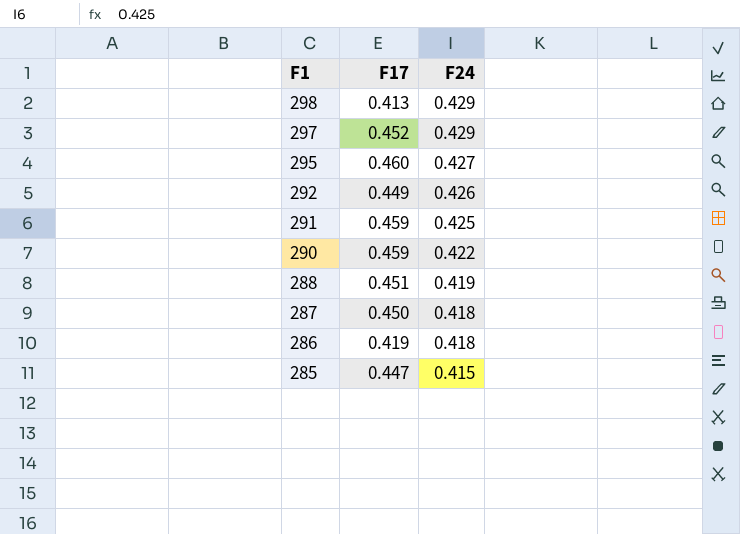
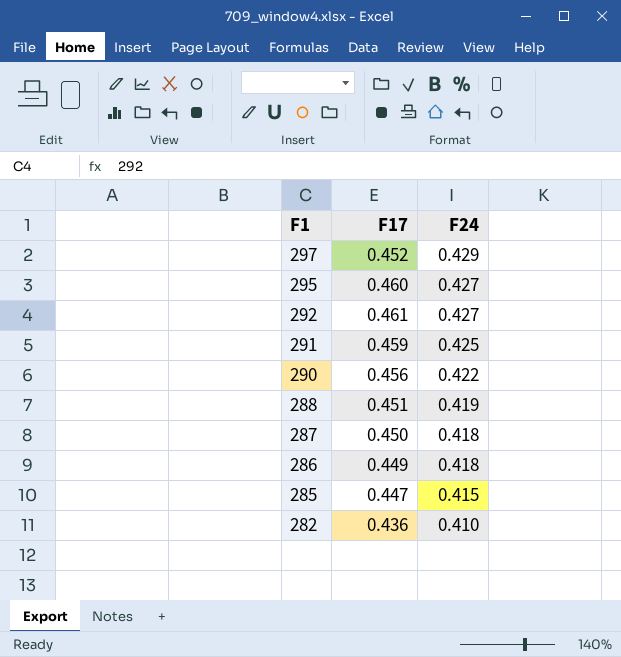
row 298: 0.413 | 0.429 -> none
292 | F17: 0.449 -> 0.461
292 | F24: 0.426 -> 0.427
290 | F17: 0.459 -> 0.456
286 | F17: 0.419 -> 0.449
row 282: none -> 0.436 | 0.410

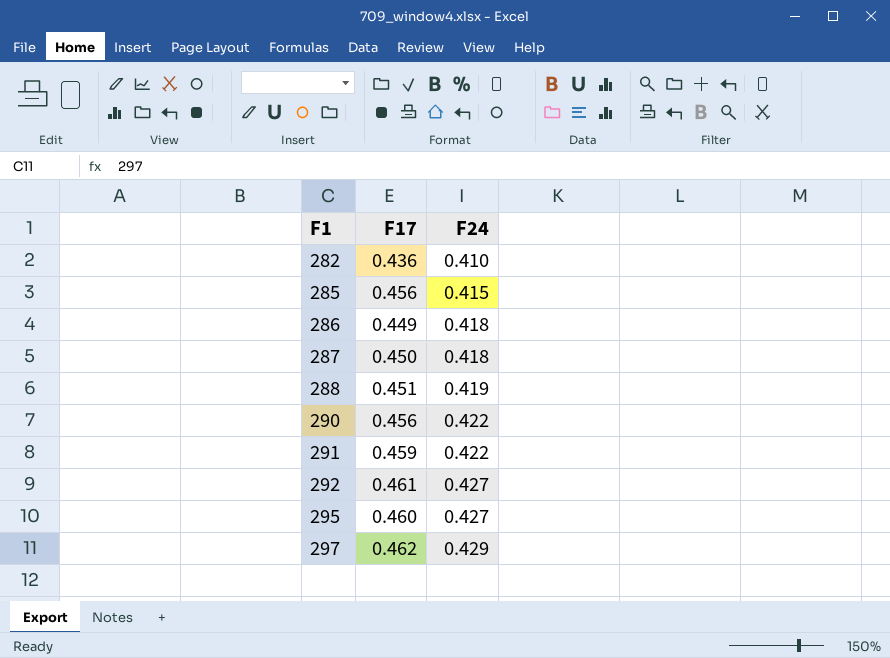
row order: F1 descending -> F1 ascending
285 | F17: 0.447 -> 0.456
291 | F24: 0.425 -> 0.422
297 | F17: 0.452 -> 0.462

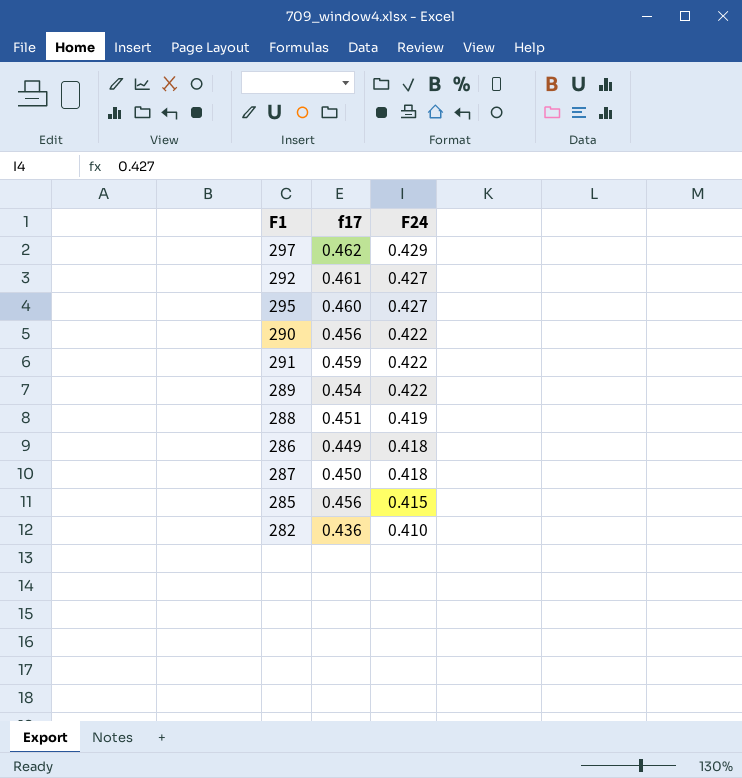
row order: F1 ascending -> F24 descending
column name: F17 -> f17
row 289: none -> 0.454 | 0.422

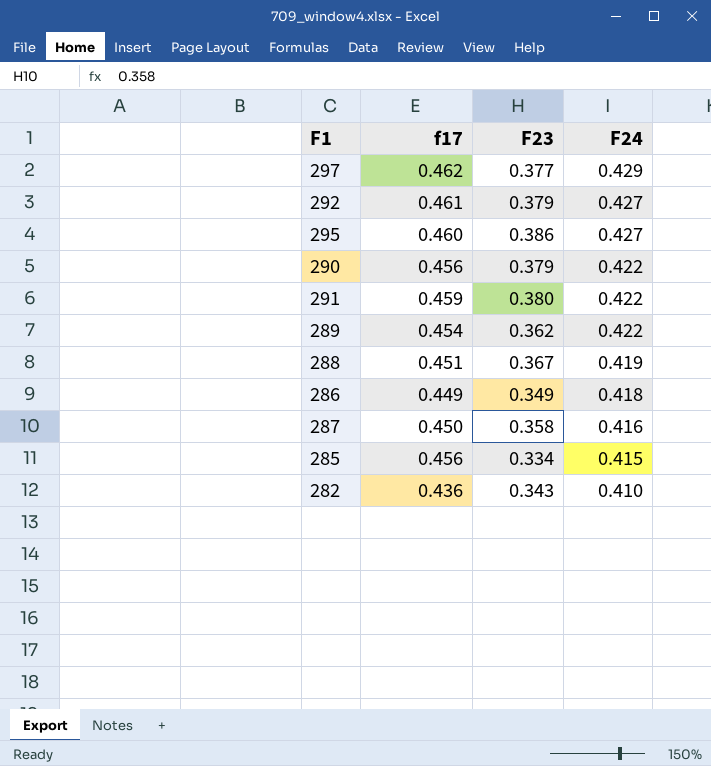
column F23 | position: none -> 3
287 | F24: 0.418 -> 0.416

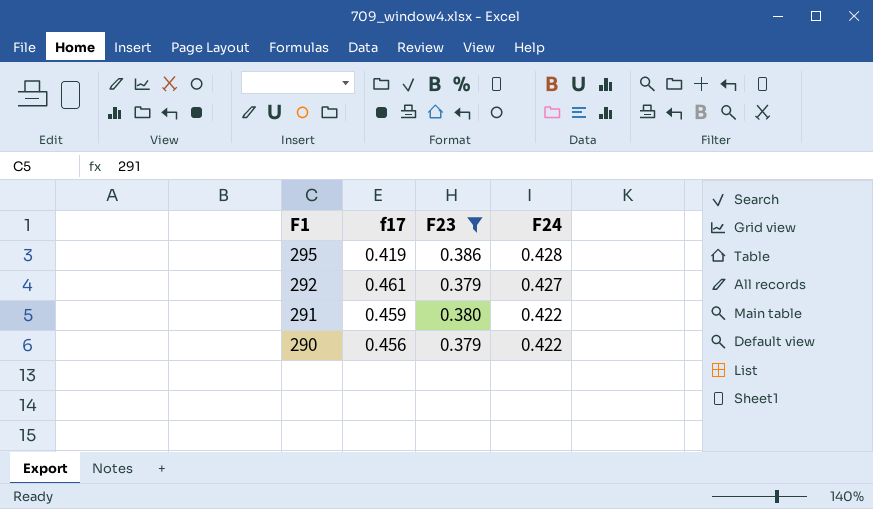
filter: none -> F23 >= 0.379
row order: F24 descending -> F1 descending
295 | f17: 0.460 -> 0.419
295 | F24: 0.427 -> 0.428

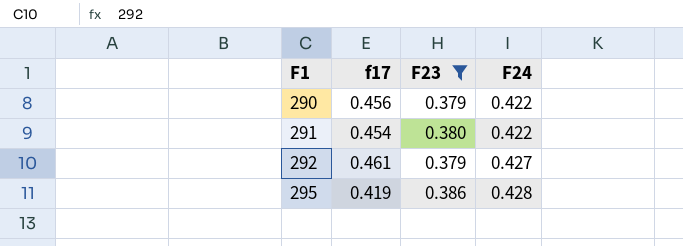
row order: F1 descending -> F1 ascending
291 | f17: 0.459 -> 0.454

